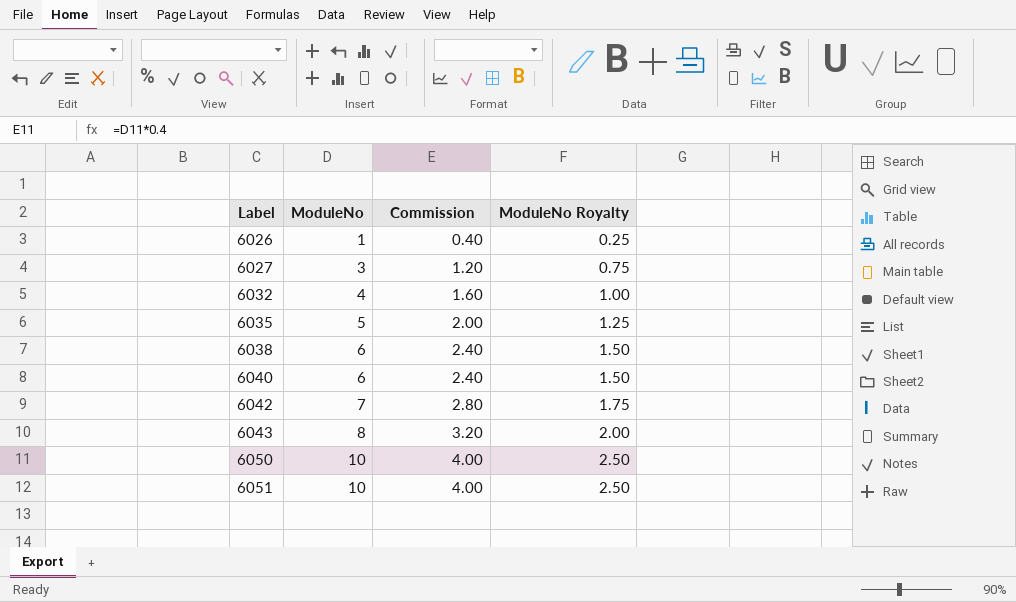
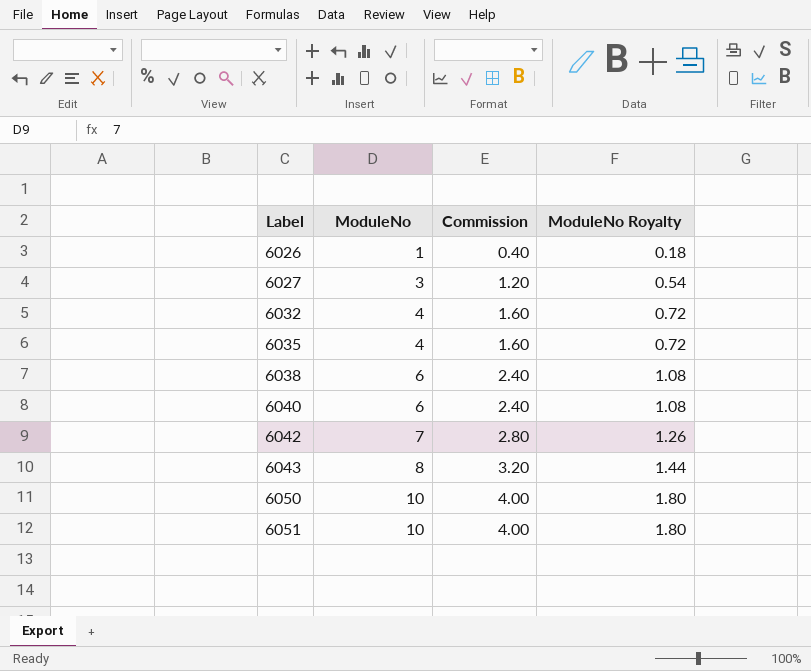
column ModuleNo Royalty | formula: [ModuleNo] * 0.25 -> [ModuleNo] * 0.18
6035 | ModuleNo: 5 -> 4
6035 | Commission: 2.00 -> 1.60

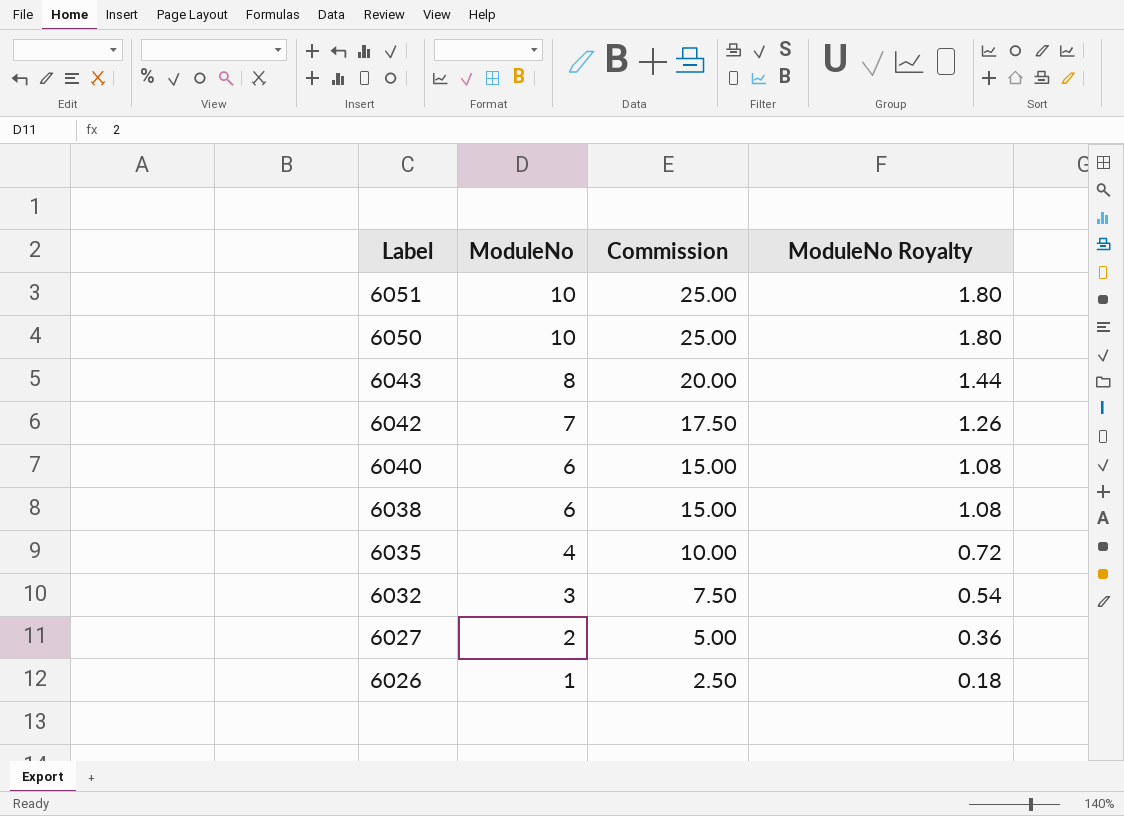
row order: Label ascending -> Label descending
column Commission | formula: [ModuleNo] * 0.4 -> [ModuleNo] * 2.5
6032 | ModuleNo: 4 -> 3
6032 | ModuleNo Royalty: 0.72 -> 0.54
6027 | ModuleNo: 3 -> 2
6027 | ModuleNo Royalty: 0.54 -> 0.36

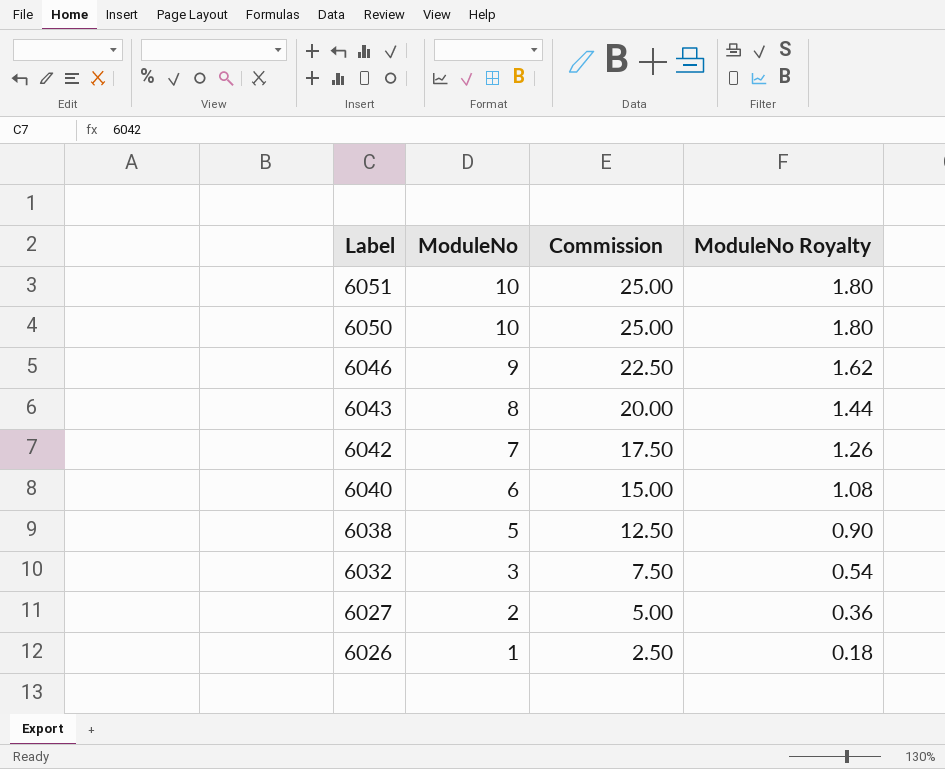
row 6035: 4 | 10.00 | 0.72 -> none
row 6046: none -> 9 | 22.50 | 1.62
6038 | ModuleNo: 6 -> 5
6038 | Commission: 15.00 -> 12.50
6038 | ModuleNo Royalty: 1.08 -> 0.90

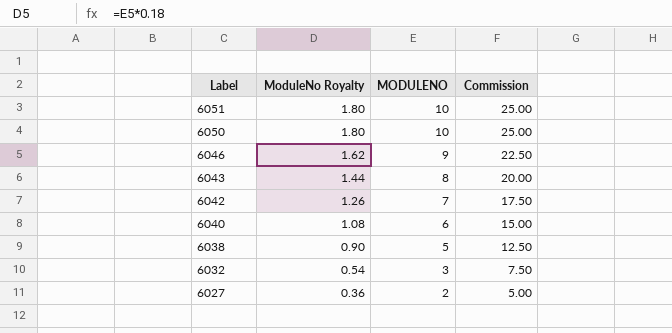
column ModuleNo Royalty | position: 4 -> 2
column name: ModuleNo -> MODULENO
row 6026: 1 | 2.50 | 0.18 -> none

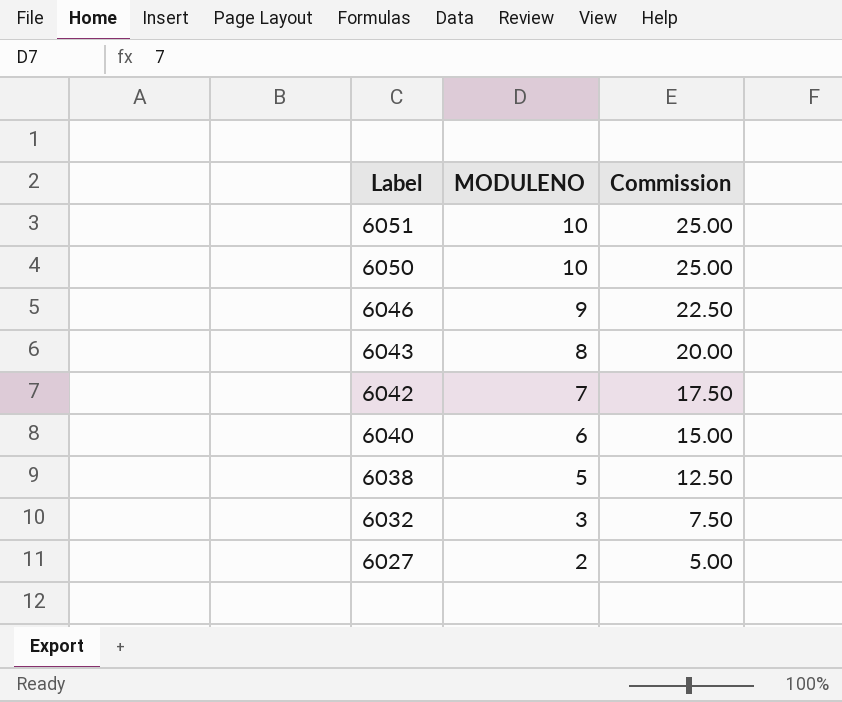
column ModuleNo Royalty | formula: [MODULENO] * 0.18 -> none

